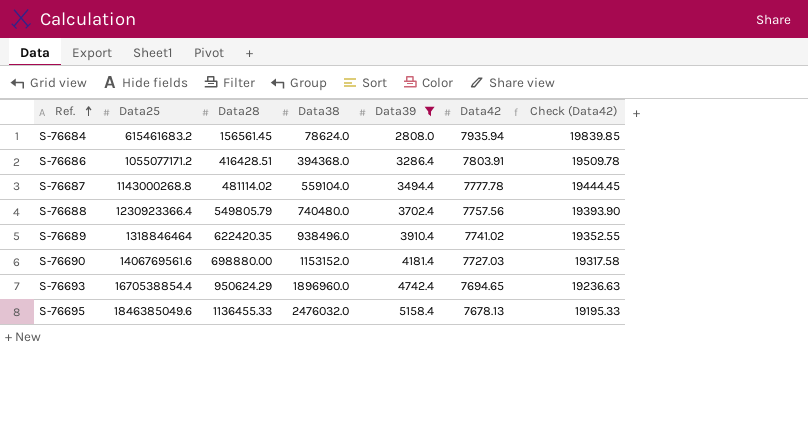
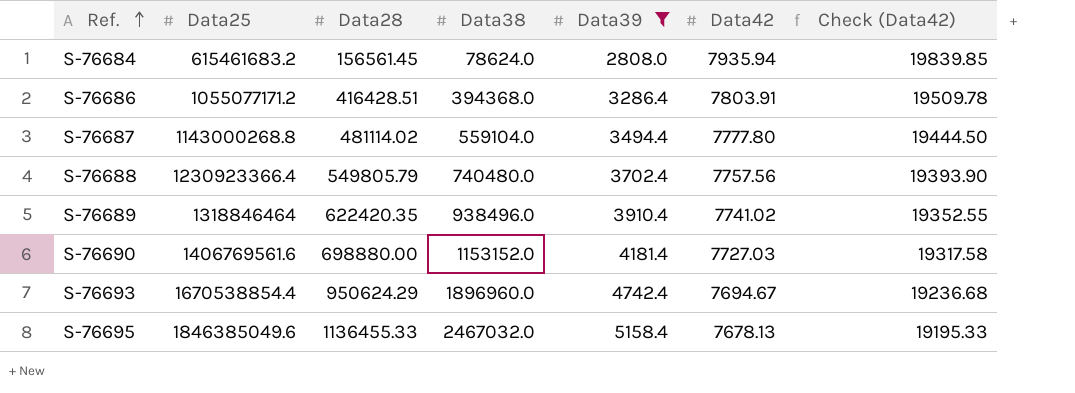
S-76687 | Data42: 7777.78 -> 7777.80
S-76687 | Check (Data42): 19444.45 -> 19444.50
S-76693 | Data42: 7694.65 -> 7694.67
S-76693 | Check (Data42): 19236.63 -> 19236.68
S-76695 | Data38: 2476032.0 -> 2467032.0

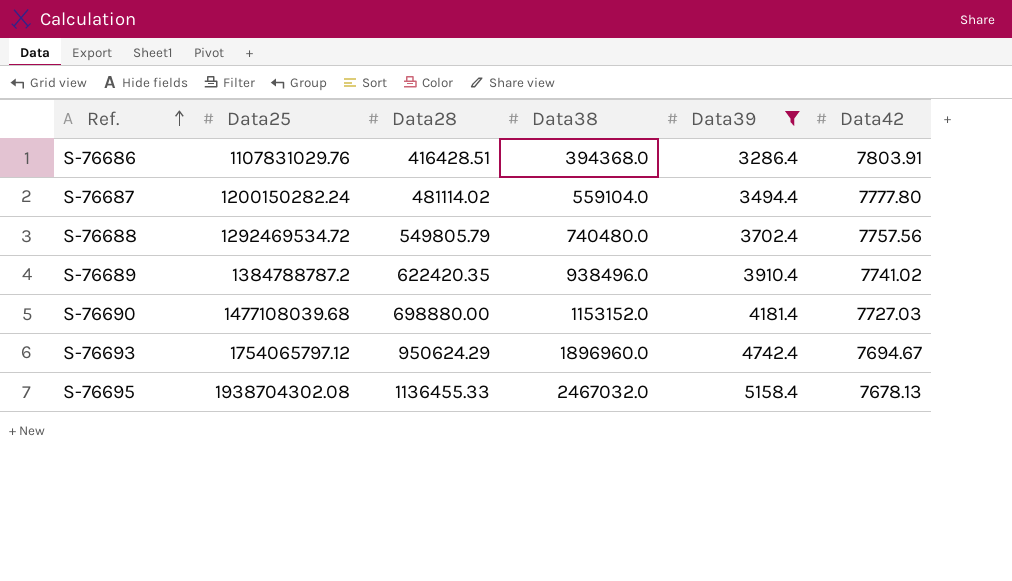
column Check (Data42) | formula: [Data42] * 2.5 -> none
row S-76684: 615461683.2 | 156561.45 | 78624.0 | 2808.0 | 7935.94 | 19839.85 -> none
S-76686 | Data25: 1055077171.2 -> 1107831029.76
S-76687 | Data25: 1143000268.8 -> 1200150282.24
S-76688 | Data25: 1230923366.4 -> 1292469534.72
S-76689 | Data25: 1318846464 -> 1384788787.2
S-76690 | Data25: 1406769561.6 -> 1477108039.68
S-76693 | Data25: 1670538854.4 -> 1754065797.12
S-76695 | Data25: 1846385049.6 -> 1938704302.08

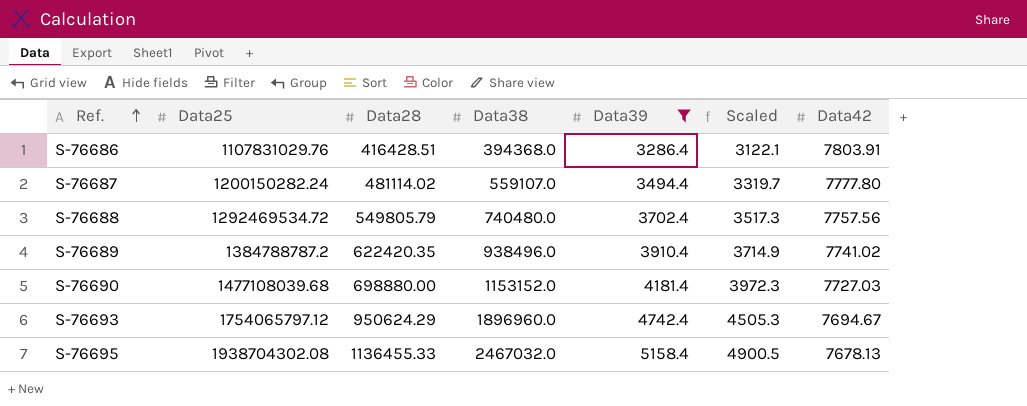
column Scaled | formula: none -> [Data39] * 0.95
S-76687 | Data38: 559104.0 -> 559107.0

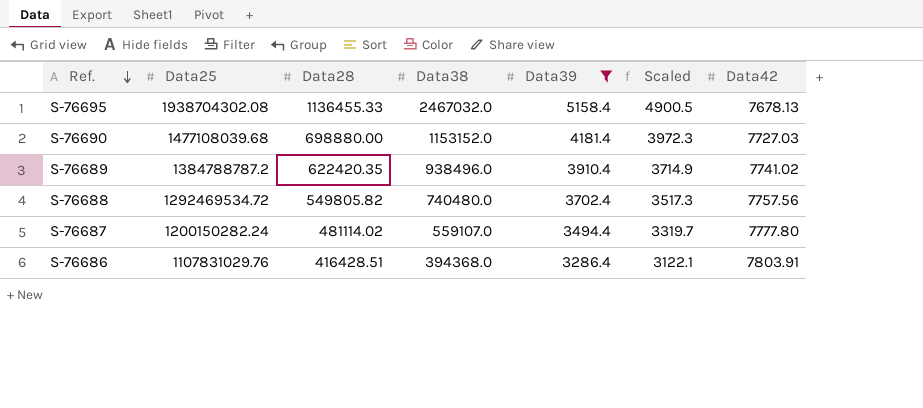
row order: Ref. ascending -> Ref. descending
row S-76693: 1754065797.12 | 950624.29 | 1896960.0 | 4742.4 | 4505.3 | 7694.67 -> none
S-76688 | Data28: 549805.79 -> 549805.82

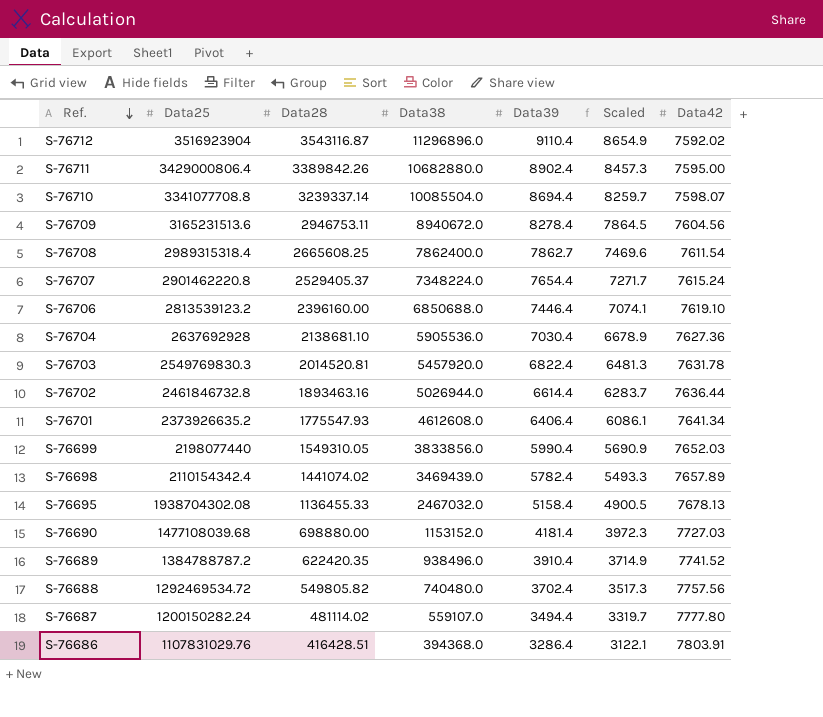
filter: Data39 <= 5158.4 -> none
S-76689 | Data42: 7741.02 -> 7741.52

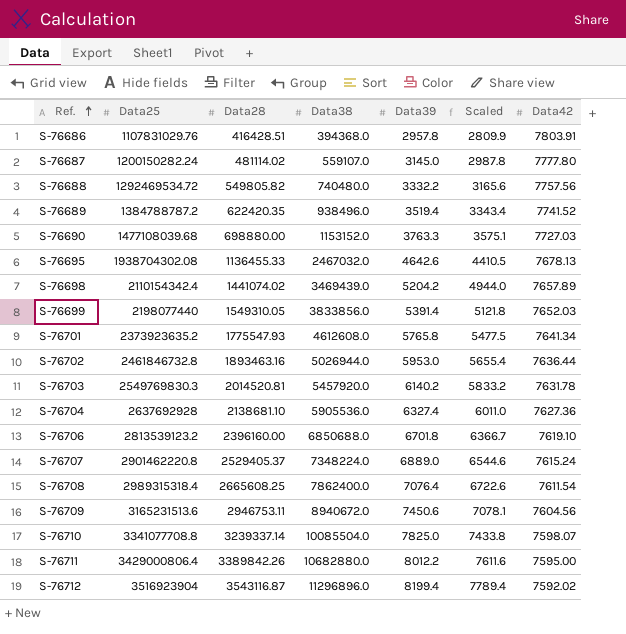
row order: Ref. descending -> Ref. ascending
S-76686 | Data39: 3286.4 -> 2957.8
S-76686 | Scaled: 3122.1 -> 2809.9
S-76687 | Data39: 3494.4 -> 3145.0
S-76687 | Scaled: 3319.7 -> 2987.8
S-76688 | Data39: 3702.4 -> 3332.2
S-76688 | Scaled: 3517.3 -> 3165.6
S-76689 | Data39: 3910.4 -> 3519.4
S-76689 | Scaled: 3714.9 -> 3343.4
S-76690 | Data39: 4181.4 -> 3763.3
S-76690 | Scaled: 3972.3 -> 3575.1
S-76695 | Data39: 5158.4 -> 4642.6
S-76695 | Scaled: 4900.5 -> 4410.5
S-76698 | Data39: 5782.4 -> 5204.2
S-76698 | Scaled: 5493.3 -> 4944.0
S-76699 | Data39: 5990.4 -> 5391.4
S-76699 | Scaled: 5690.9 -> 5121.8
S-76701 | Data25: 2373926635.2 -> 2373923635.2
S-76701 | Data39: 6406.4 -> 5765.8
S-76701 | Scaled: 6086.1 -> 5477.5
S-76702 | Data39: 6614.4 -> 5953.0
S-76702 | Scaled: 6283.7 -> 5655.4
S-76703 | Data39: 6822.4 -> 6140.2
S-76703 | Scaled: 6481.3 -> 5833.2
S-76704 | Data39: 7030.4 -> 6327.4
S-76704 | Scaled: 6678.9 -> 6011.0
S-76706 | Data39: 7446.4 -> 6701.8
S-76706 | Scaled: 7074.1 -> 6366.7
S-76707 | Data39: 7654.4 -> 6889.0
S-76707 | Scaled: 7271.7 -> 6544.6
S-76708 | Data39: 7862.7 -> 7076.4
S-76708 | Scaled: 7469.6 -> 6722.6
S-76709 | Data39: 8278.4 -> 7450.6
S-76709 | Scaled: 7864.5 -> 7078.1
S-76710 | Data39: 8694.4 -> 7825.0
S-76710 | Scaled: 8259.7 -> 7433.8
S-76711 | Data39: 8902.4 -> 8012.2
S-76711 | Scaled: 8457.3 -> 7611.6
S-76712 | Data39: 9110.4 -> 8199.4
S-76712 | Scaled: 8654.9 -> 7789.4

